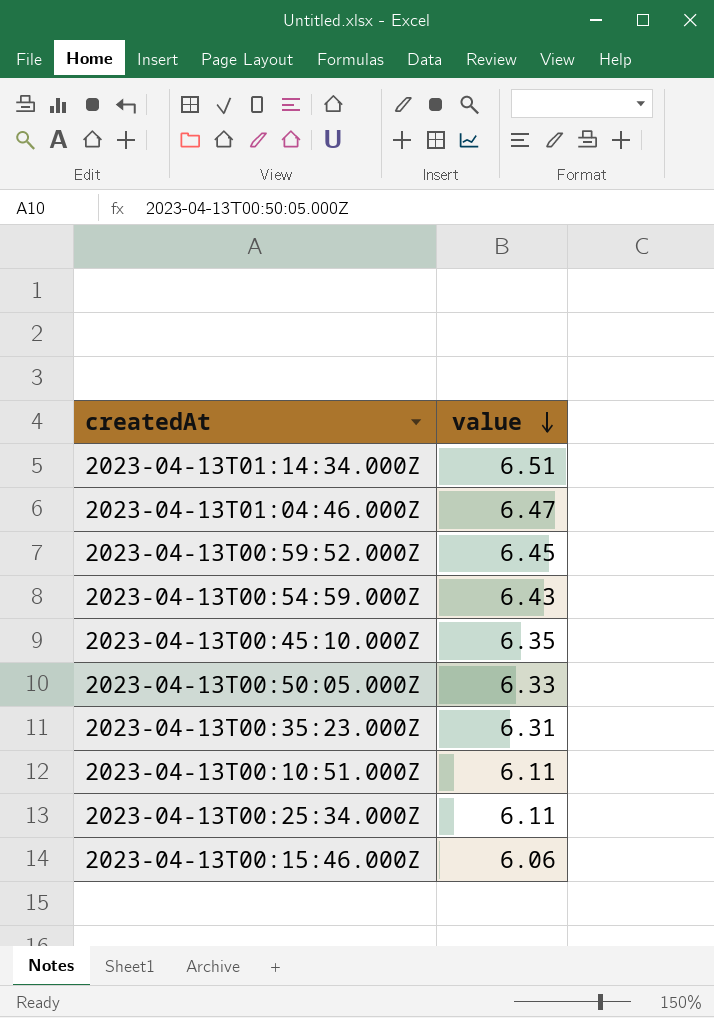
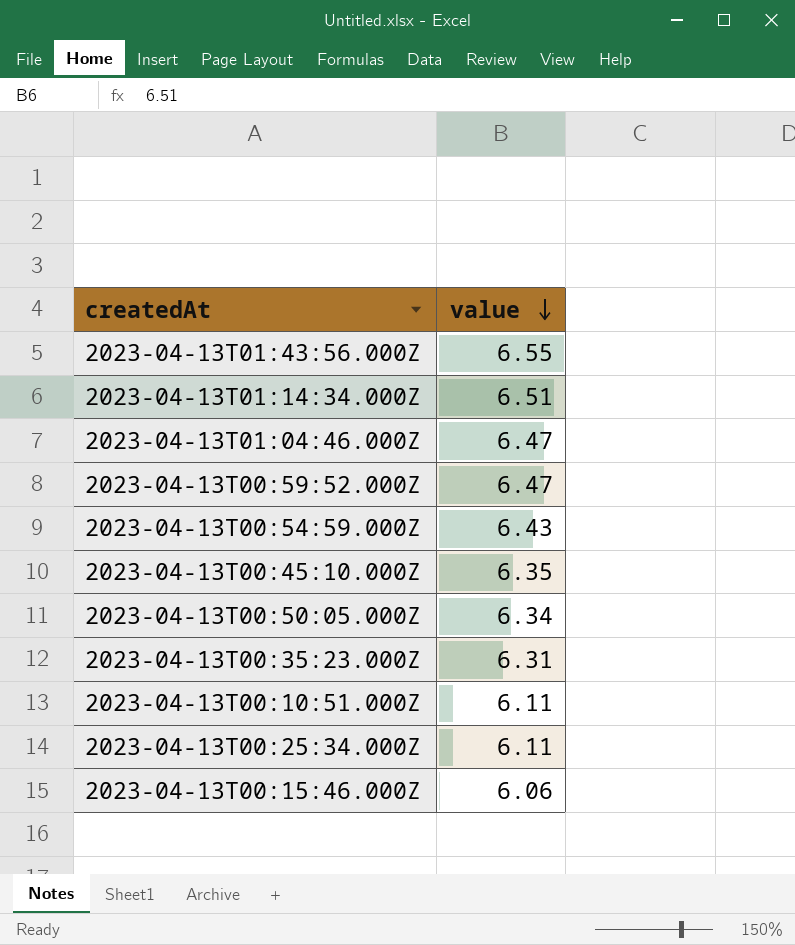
row 2023-04-13T01:43:56.000Z: none -> 6.55
2023-04-13T00:59:52.000Z | value: 6.45 -> 6.47
2023-04-13T00:50:05.000Z | value: 6.33 -> 6.34

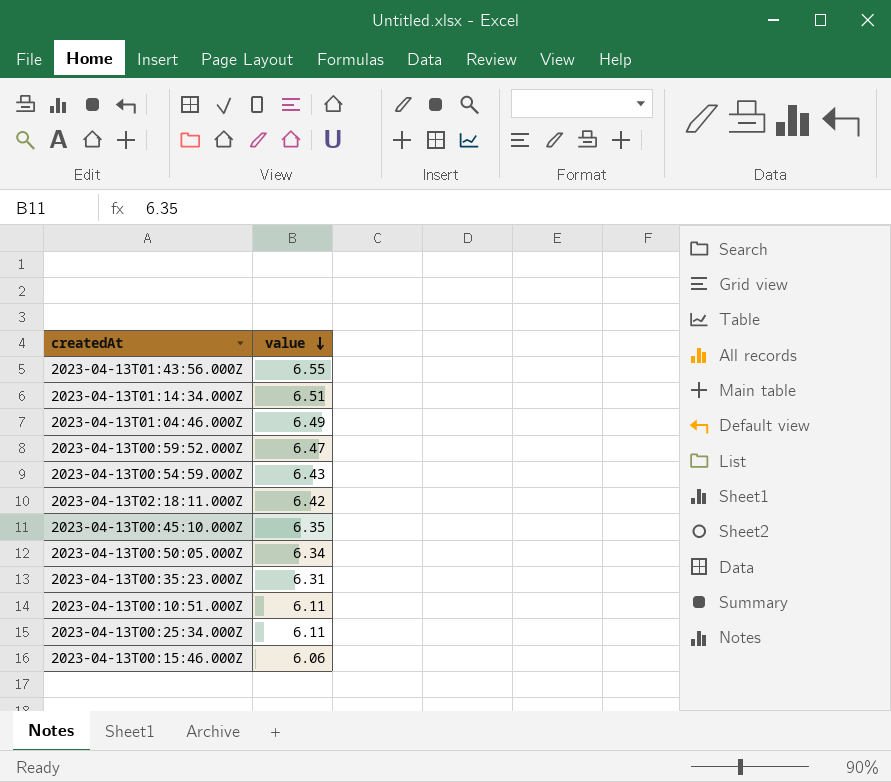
2023-04-13T01:04:46.000Z | value: 6.47 -> 6.49
row 2023-04-13T02:18:11.000Z: none -> 6.42

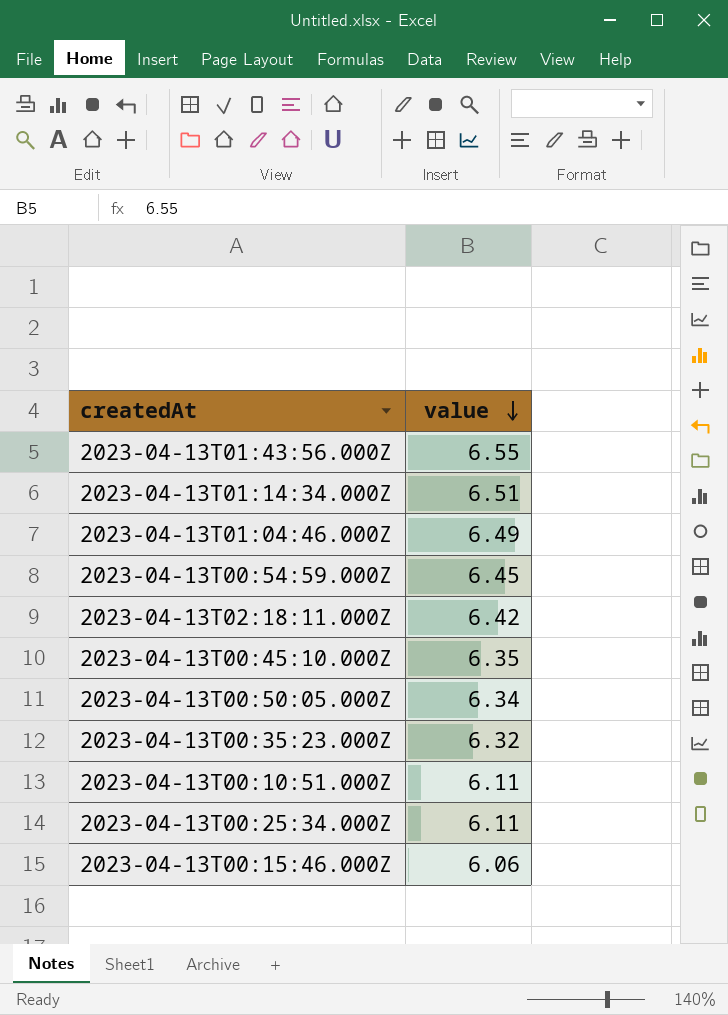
row 2023-04-13T00:59:52.000Z: 6.47 -> none
2023-04-13T00:54:59.000Z | value: 6.43 -> 6.45
2023-04-13T00:35:23.000Z | value: 6.31 -> 6.32

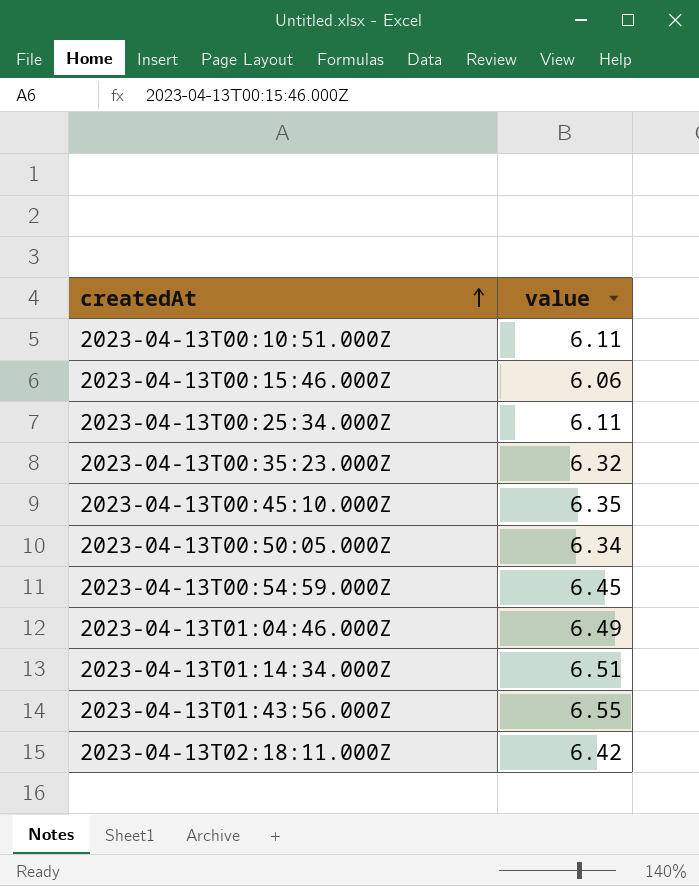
row order: value descending -> createdAt ascending

